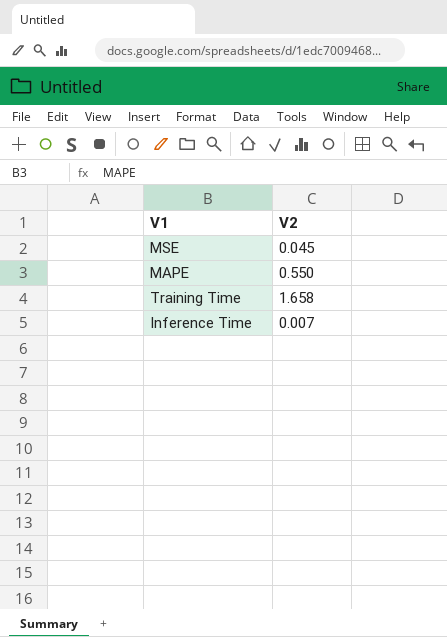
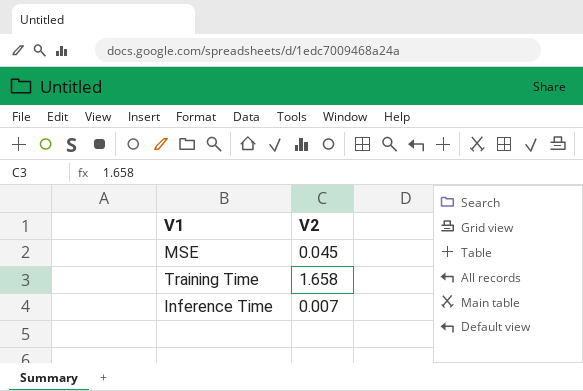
row MAPE: 0.550 -> none

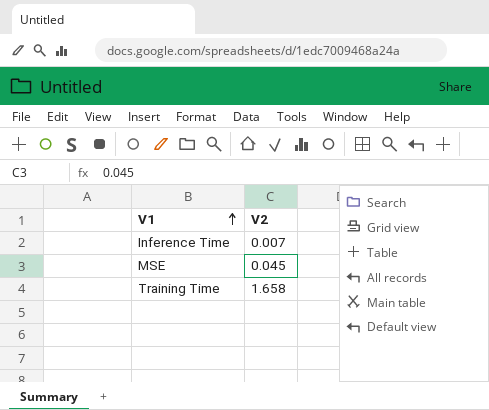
row order: none -> V1 ascending

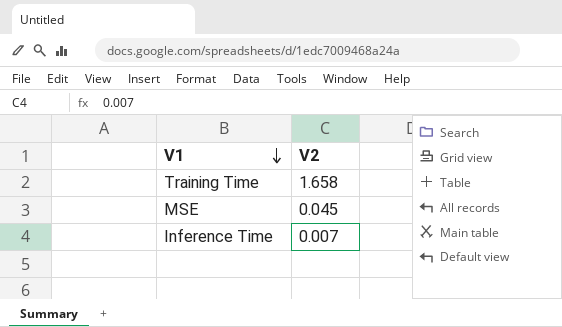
row order: V1 ascending -> V1 descending

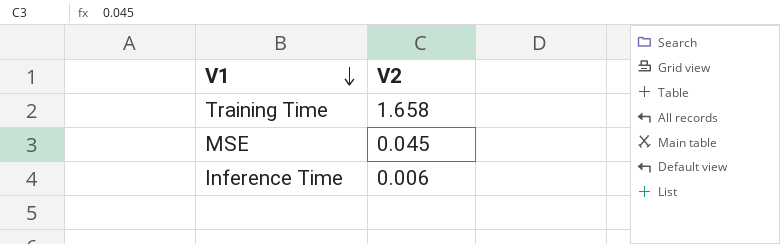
Inference Time | V2: 0.007 -> 0.006

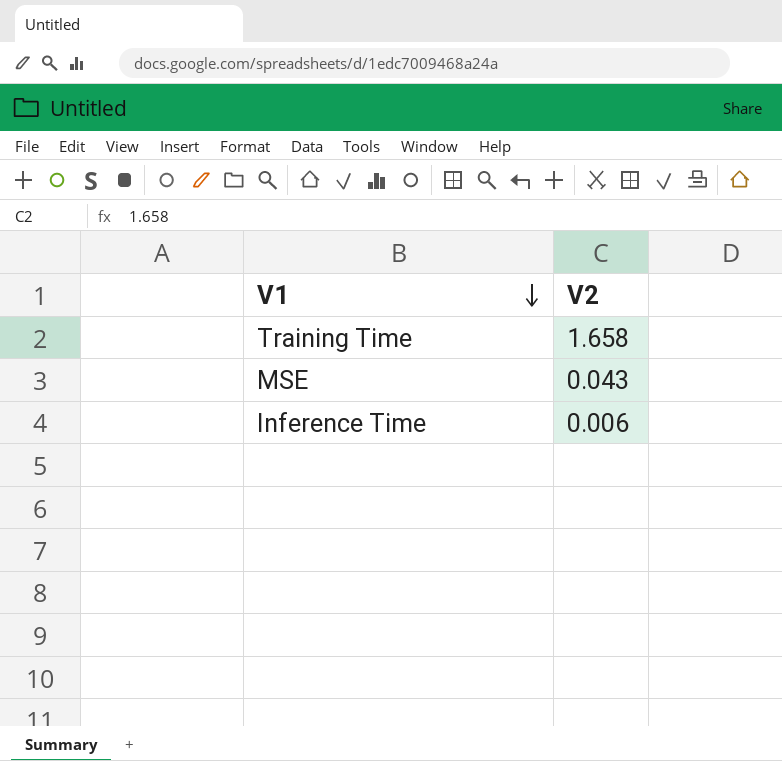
MSE | V2: 0.045 -> 0.043

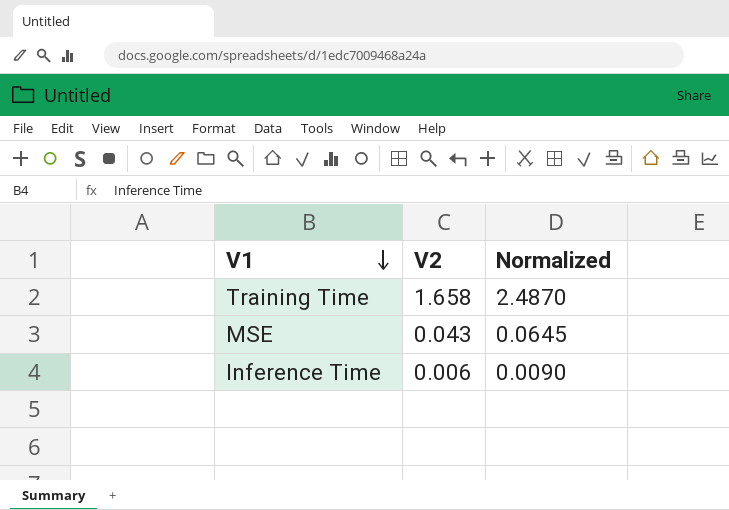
column Normalized | formula: none -> [V2] * 1.5

